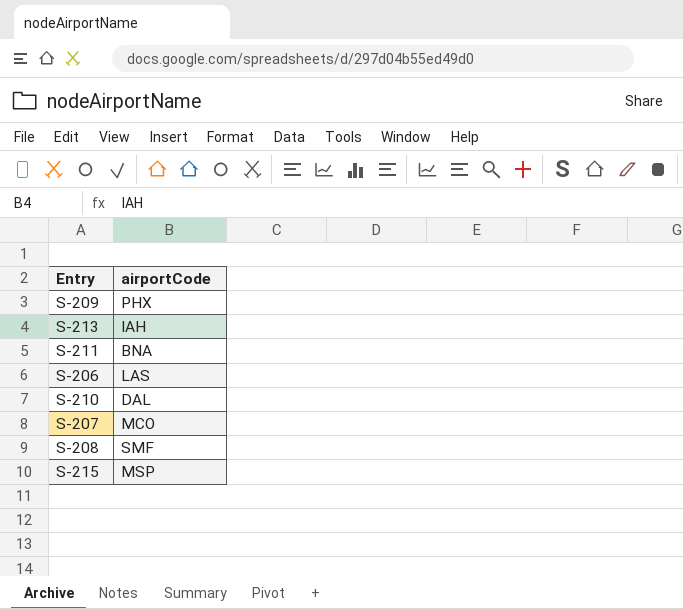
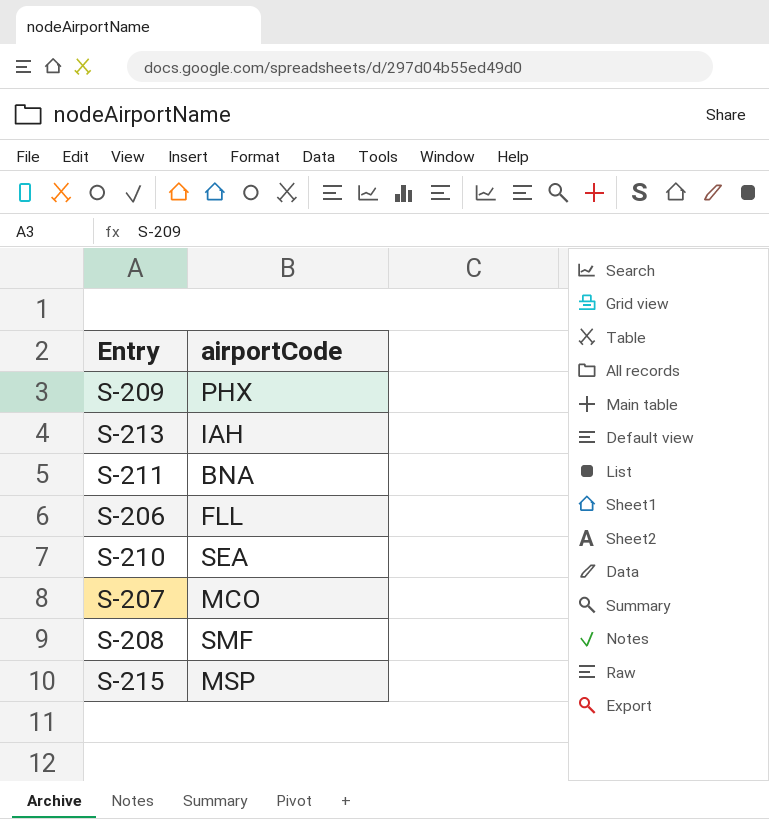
S-206 | airportCode: LAS -> FLL
S-210 | airportCode: DAL -> SEA

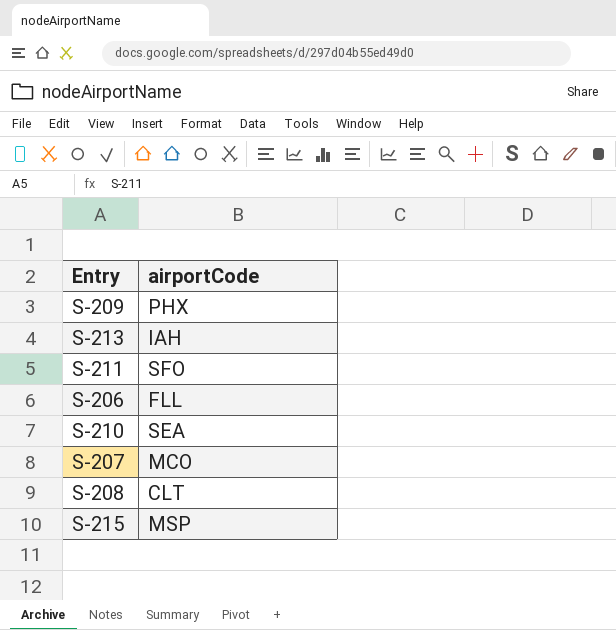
S-211 | airportCode: BNA -> SFO
S-208 | airportCode: SMF -> CLT

